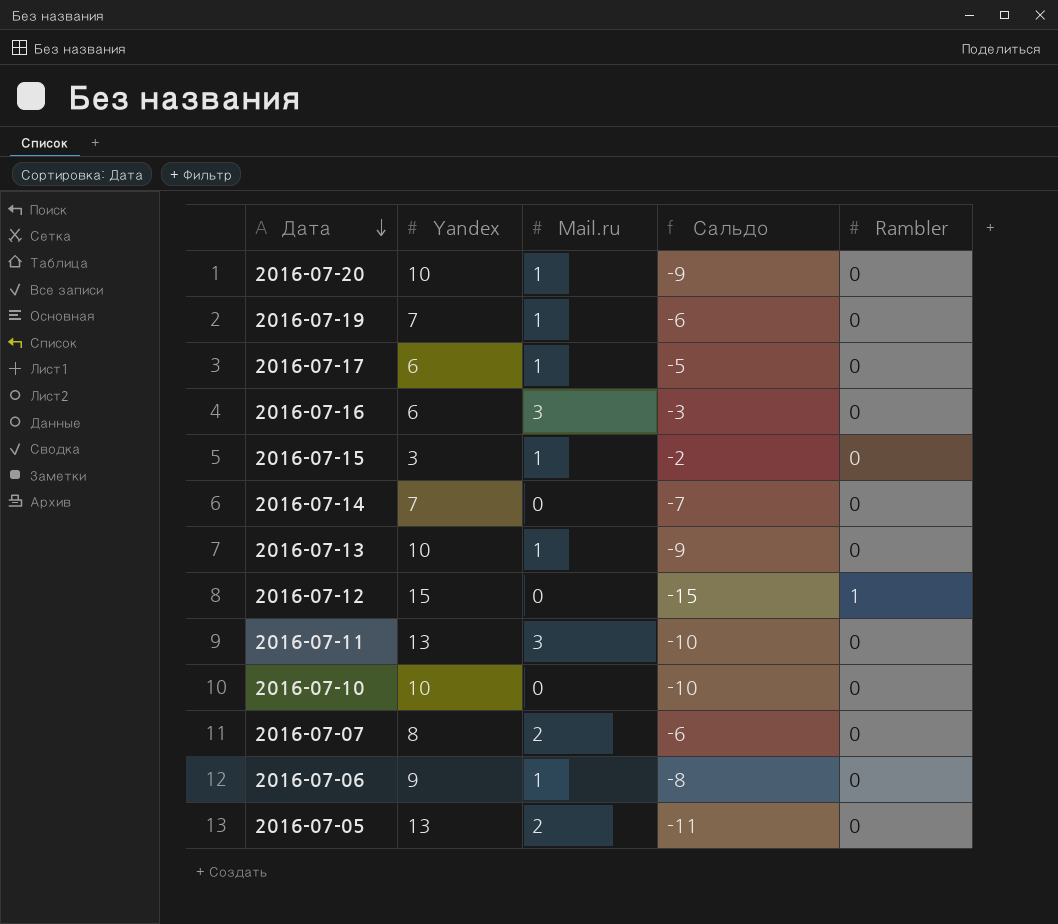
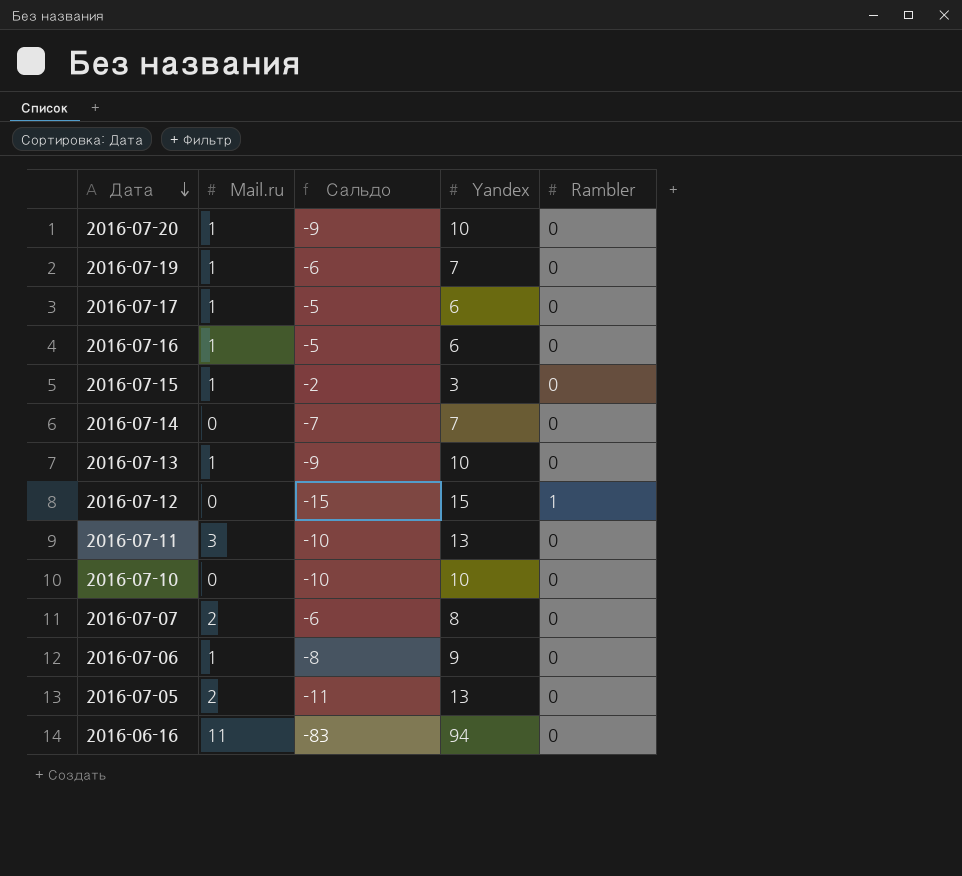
column Yandex | position: 2 -> 4
2016-07-16 | Mail.ru: 3 -> 1
2016-07-16 | Сальдо: -3 -> -5
row 2016-06-16: none -> 11 | -83 | 94 | 0

